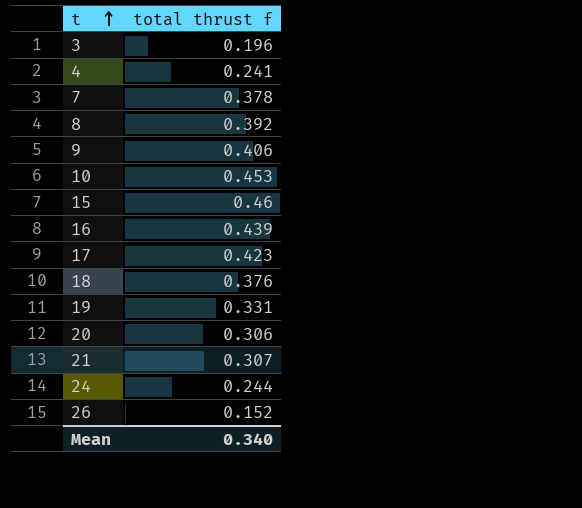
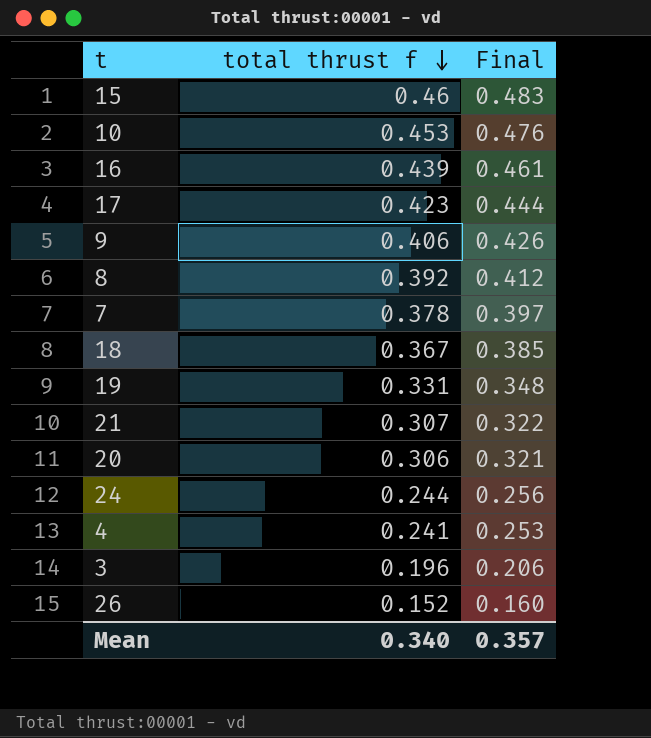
row order: t ascending -> total thrust f descending
column Final | formula: none -> [total thrust f] * 1.05
18 | total thrust f: 0.376 -> 0.367

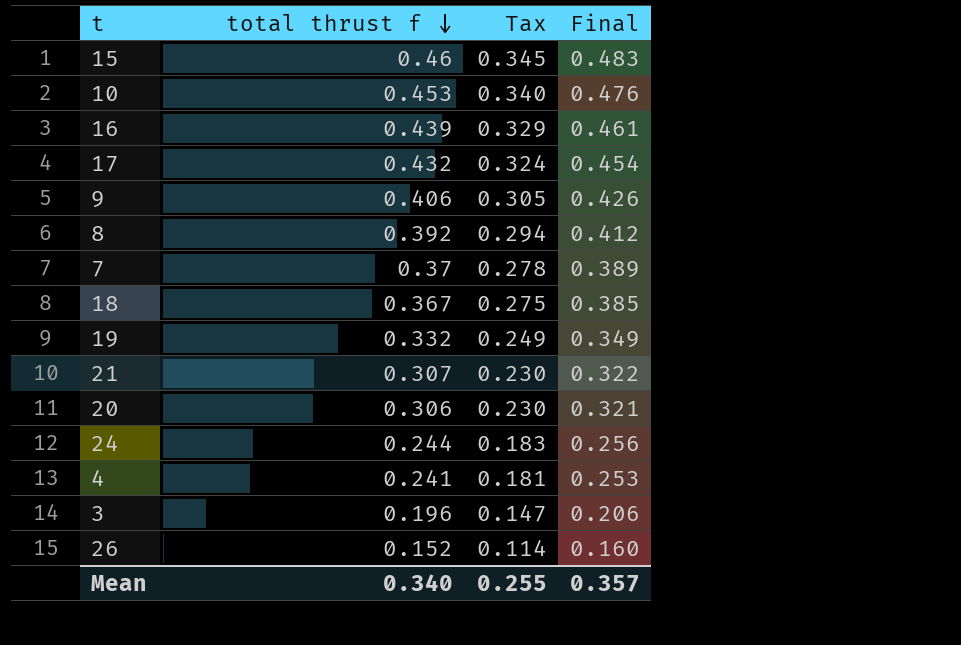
column Tax | formula: none -> [total thrust f] * 0.75
17 | total thrust f: 0.423 -> 0.432
17 | Final: 0.444 -> 0.454
7 | total thrust f: 0.378 -> 0.37
7 | Final: 0.397 -> 0.389
19 | total thrust f: 0.331 -> 0.332
19 | Final: 0.348 -> 0.349

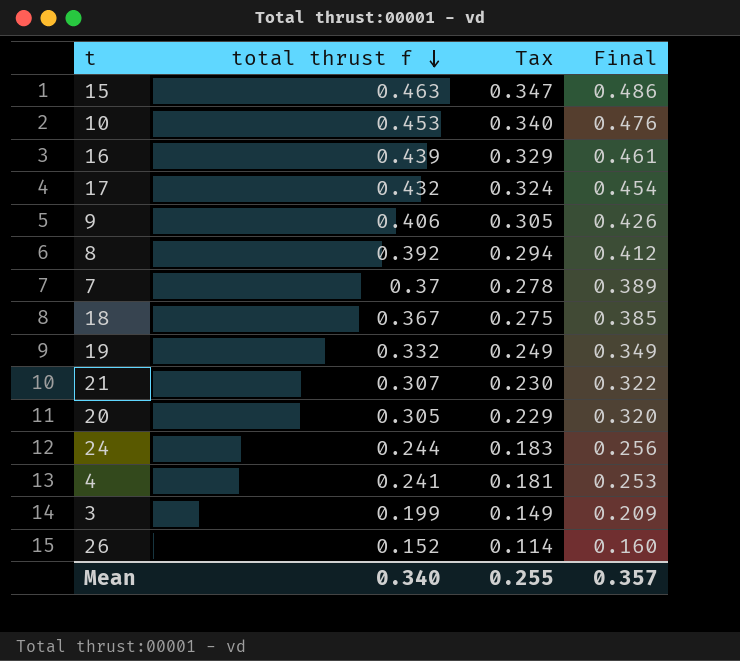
15 | total thrust f: 0.46 -> 0.463
15 | Tax: 0.345 -> 0.347
15 | Final: 0.483 -> 0.486
20 | total thrust f: 0.306 -> 0.305
20 | Tax: 0.230 -> 0.229
20 | Final: 0.321 -> 0.320
3 | total thrust f: 0.196 -> 0.199
3 | Tax: 0.147 -> 0.149
3 | Final: 0.206 -> 0.209

